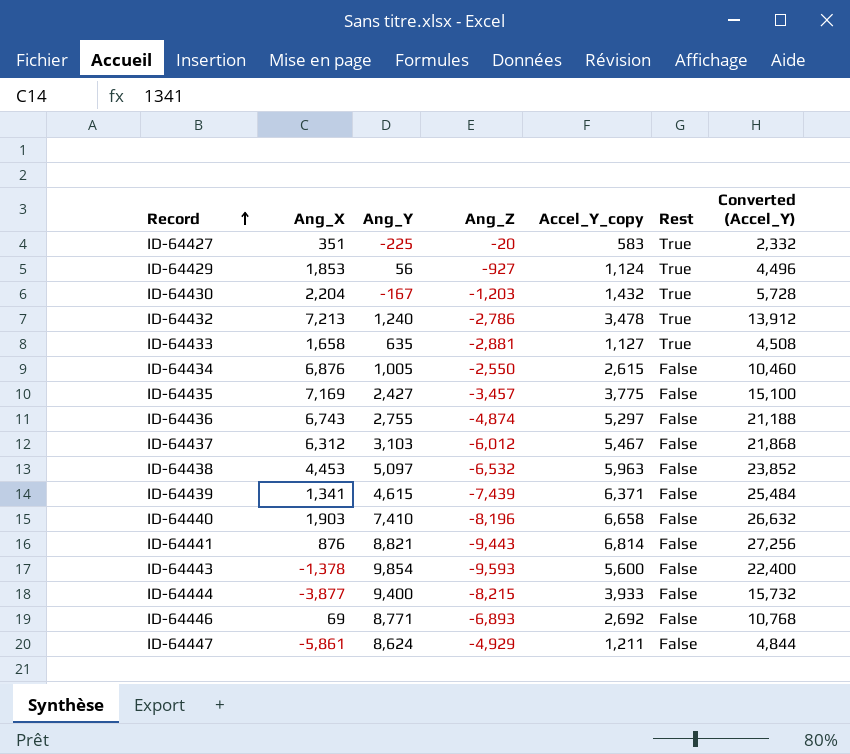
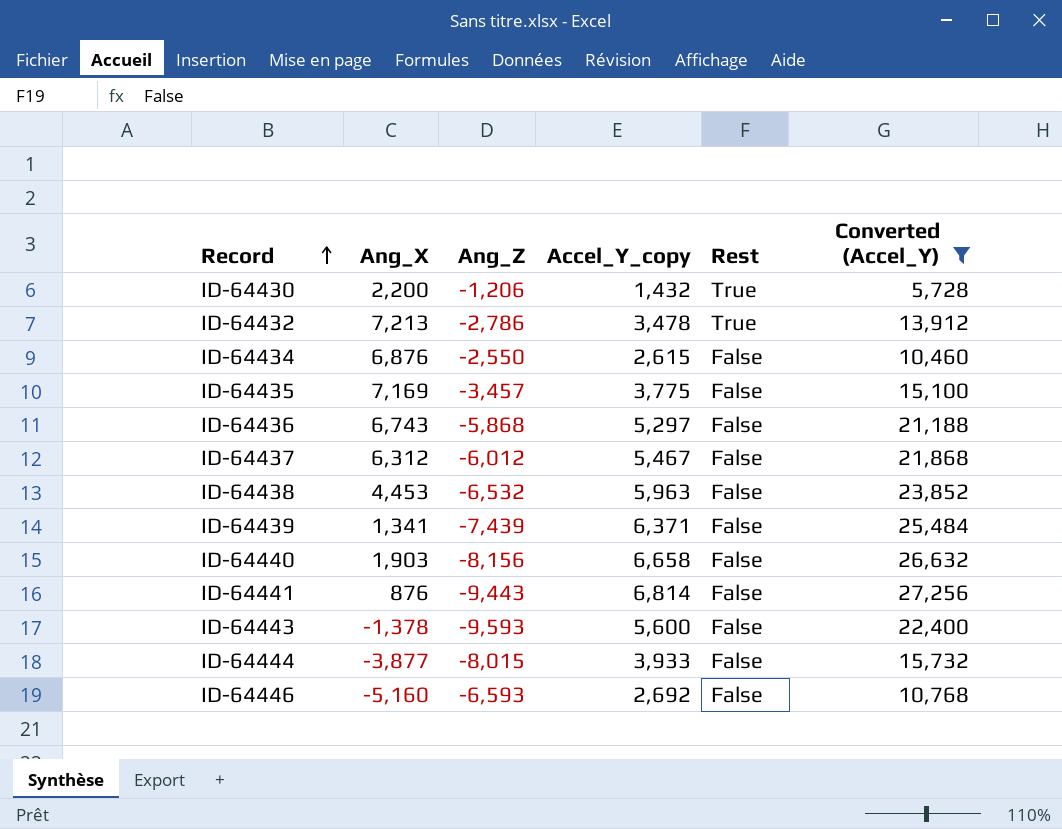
filter: none -> Converted (Accel_Y) >= 5,728
column Ang_Y | position: 3 -> none
ID-64430 | Ang_X: 2,204 -> 2,200
ID-64430 | Ang_Z: -1,203 -> -1,206
ID-64436 | Ang_Z: -4,874 -> -5,868
ID-64440 | Ang_Z: -8,196 -> -8,156
ID-64444 | Ang_Z: -8,215 -> -8,015
ID-64446 | Ang_X: 69 -> -5,160
ID-64446 | Ang_Z: -6,893 -> -6,593

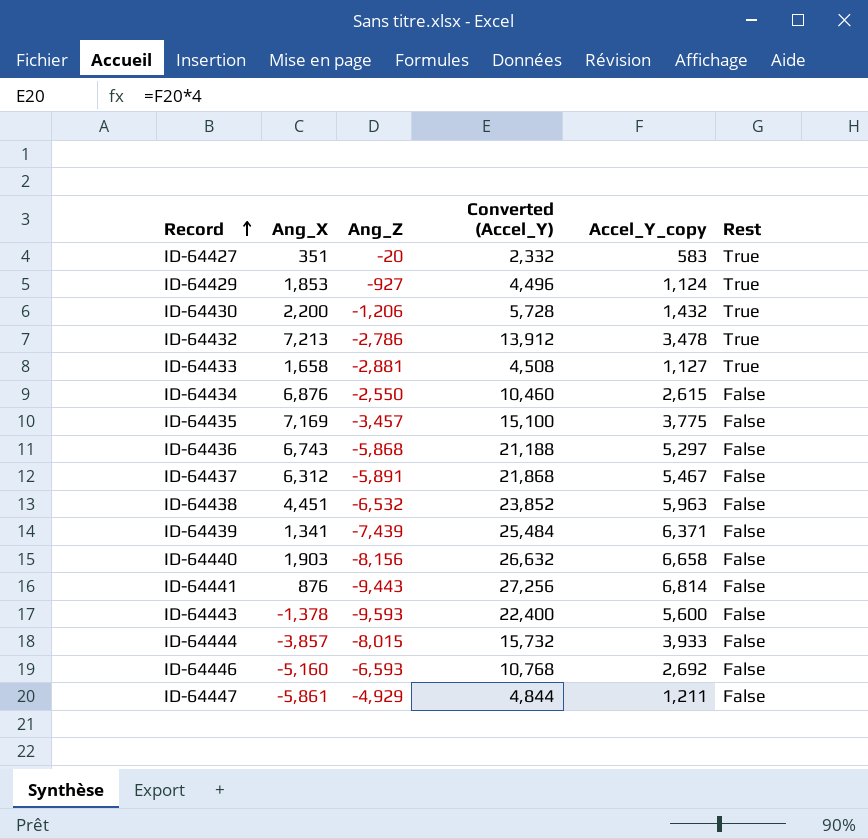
filter: Converted (Accel_Y) >= 5,728 -> none
column Converted (Accel_Y) | position: 6 -> 4
ID-64437 | Ang_Z: -6,012 -> -5,891
ID-64438 | Ang_X: 4,453 -> 4,451
ID-64444 | Ang_X: -3,877 -> -3,857

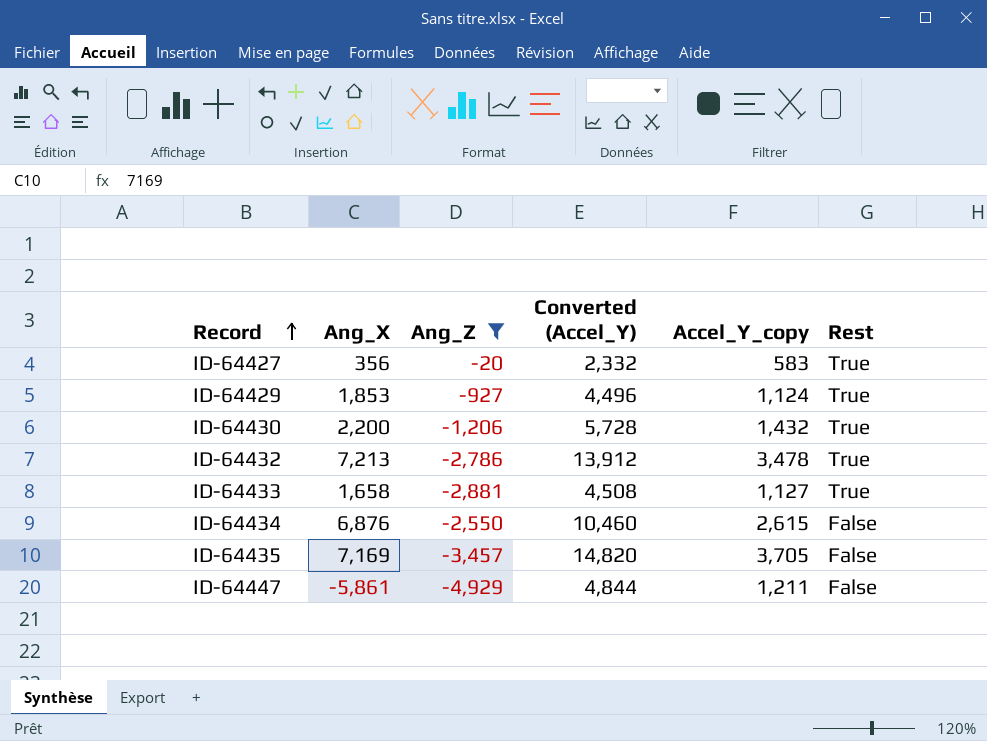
filter: none -> Ang_Z >= -4,929
ID-64427 | Ang_X: 351 -> 356
ID-64435 | Converted (Accel_Y): 15,100 -> 14,820
ID-64435 | Accel_Y_copy: 3,775 -> 3,705

